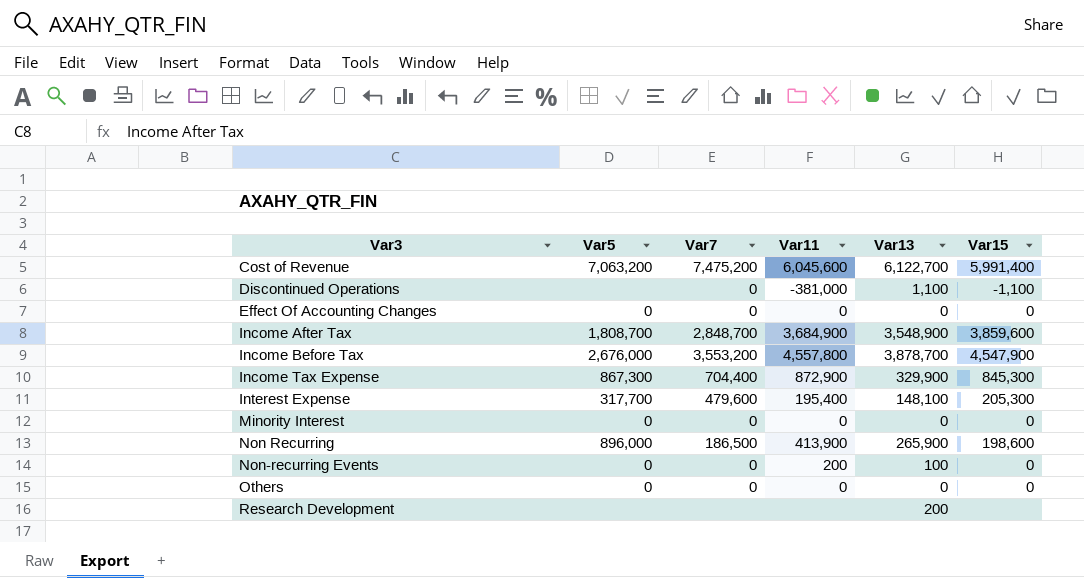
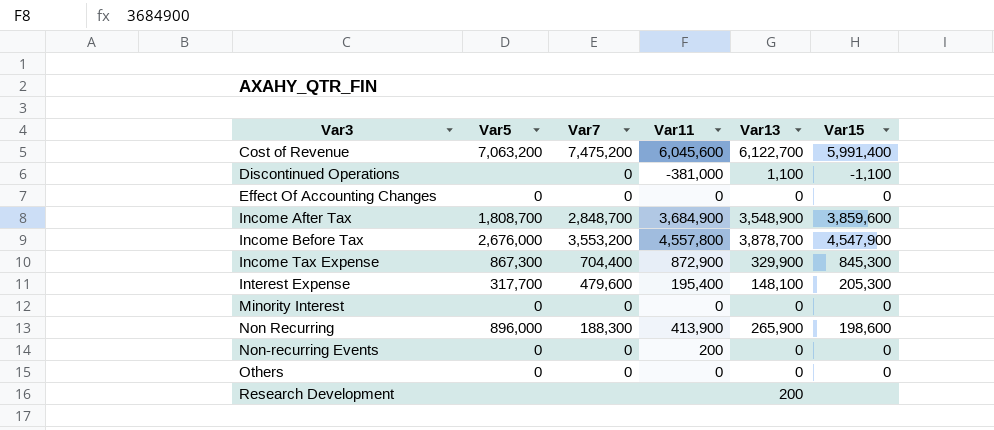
Non Recurring | Var7: 186,500 -> 188,300
Non-recurring Events | Var13: 100 -> 0

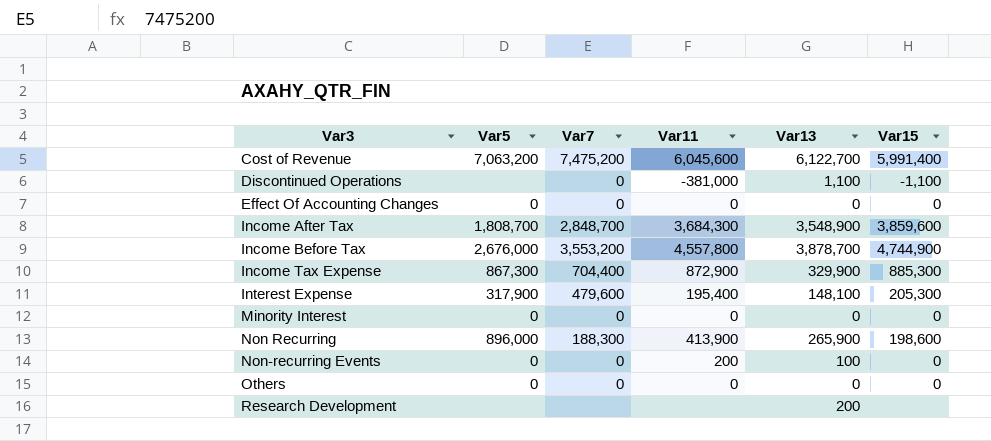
Income After Tax | Var11: 3,684,900 -> 3,684,300
Income Before Tax | Var15: 4,547,900 -> 4,744,900
Income Tax Expense | Var15: 845,300 -> 885,300
Interest Expense | Var5: 317,700 -> 317,900
Non-recurring Events | Var13: 0 -> 100

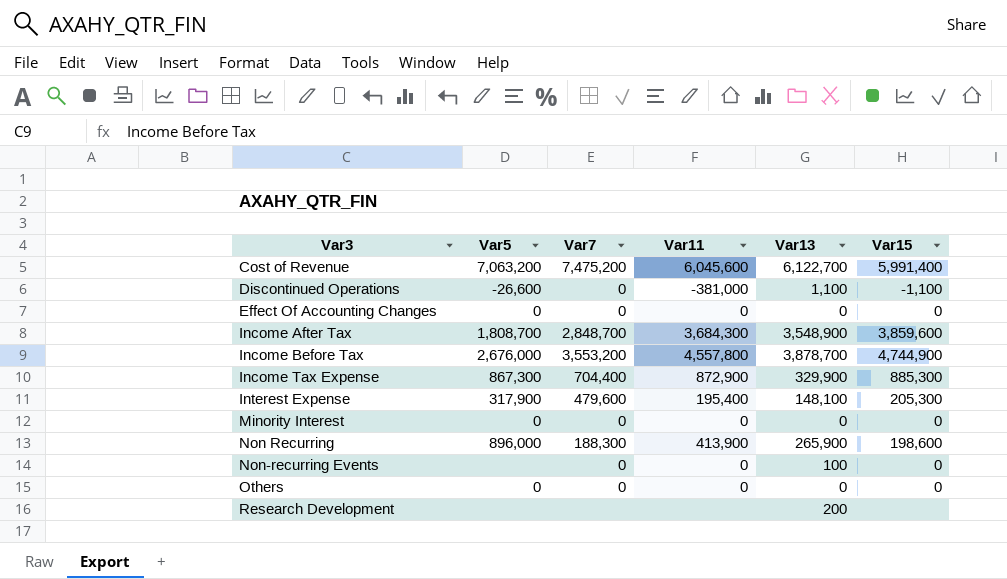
Discontinued Operations | Var5: none -> -26,600
Non-recurring Events | Var5: 0 -> none
Non-recurring Events | Var11: 200 -> 0

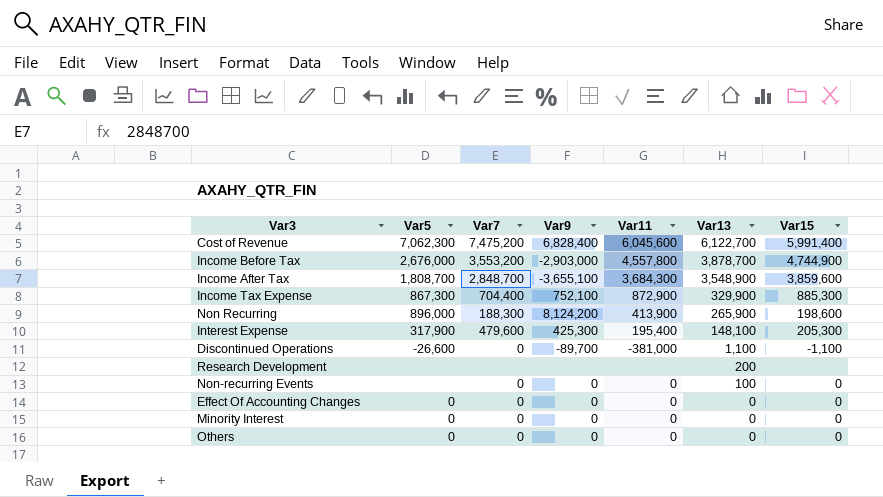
row order: Var3 ascending -> Var13 descending
column Var9 | position: none -> 4
Cost of Revenue | Var5: 7,063,200 -> 7,062,300

